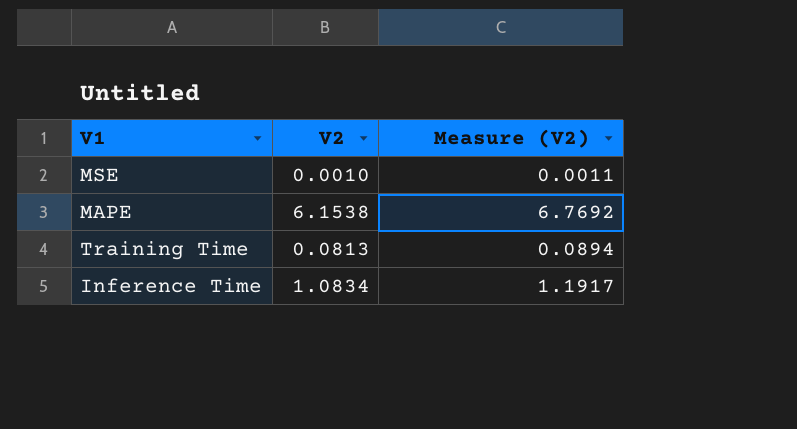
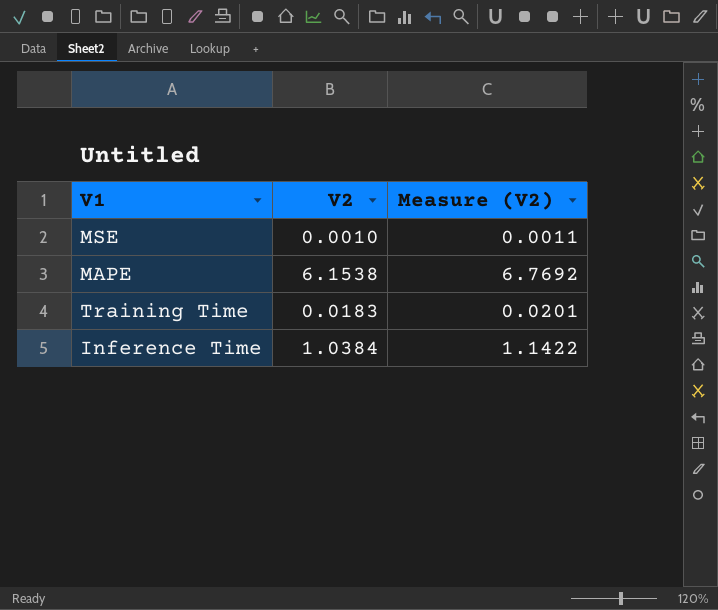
Training Time | V2: 0.0813 -> 0.0183
Training Time | Measure (V2): 0.0894 -> 0.0201
Inference Time | V2: 1.0834 -> 1.0384
Inference Time | Measure (V2): 1.1917 -> 1.1422

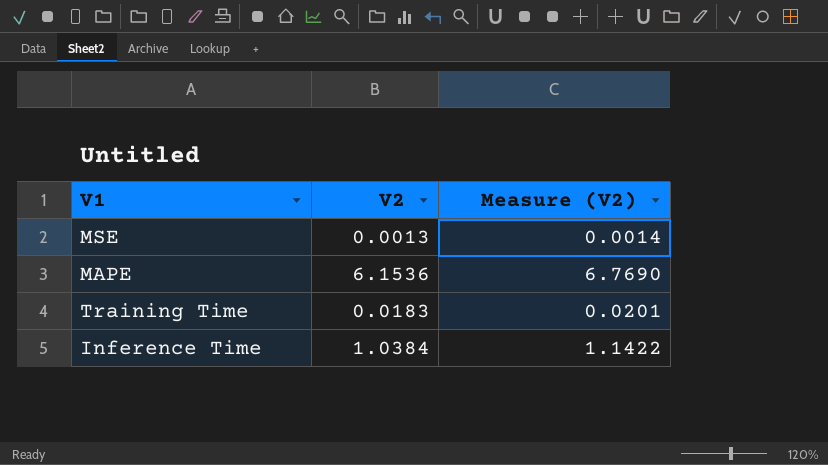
MSE | V2: 0.0010 -> 0.0013
MSE | Measure (V2): 0.0011 -> 0.0014
MAPE | V2: 6.1538 -> 6.1536
MAPE | Measure (V2): 6.7692 -> 6.7690

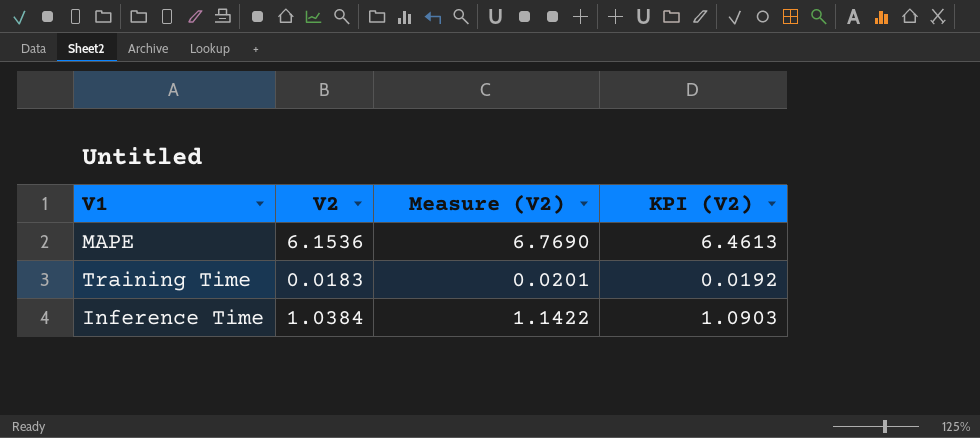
column KPI (V2) | formula: none -> [V2] * 1.05
row MSE: 0.0013 | 0.0014 -> none

